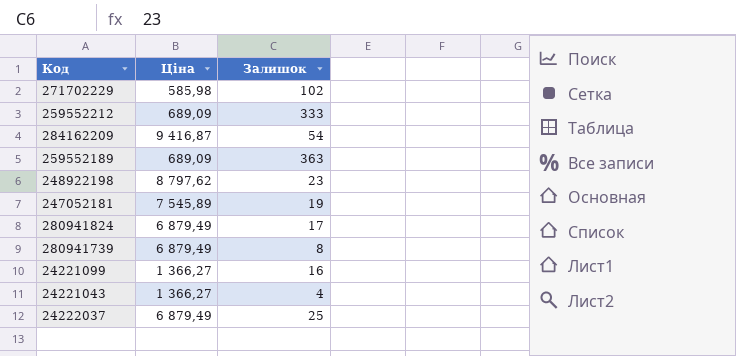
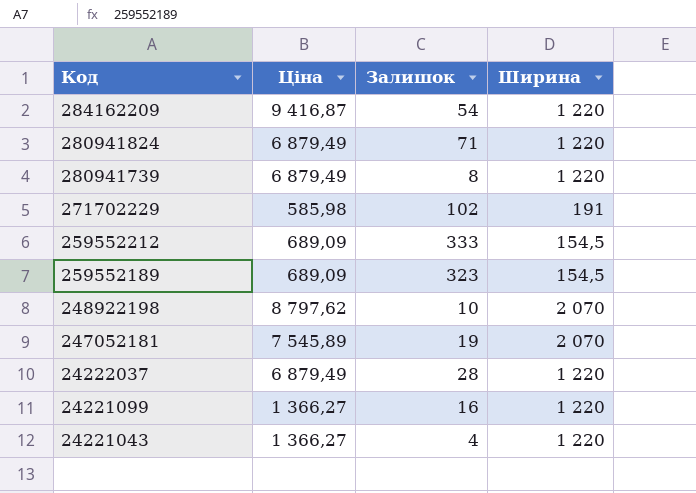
row order: none -> Код descending
column Ширина | position: none -> 4
280941824 | Залишок: 17 -> 71
259552189 | Залишок: 363 -> 323
248922198 | Залишок: 23 -> 10
24222037 | Залишок: 25 -> 28

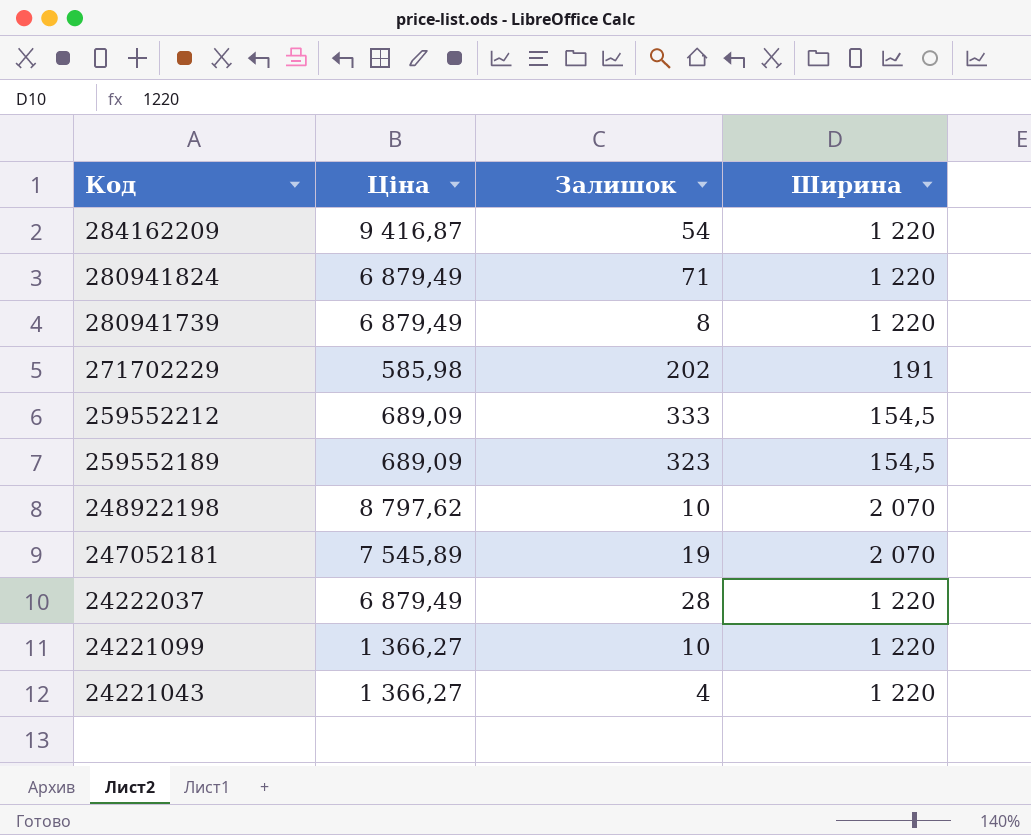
271702229 | Залишок: 102 -> 202
24221099 | Залишок: 16 -> 10

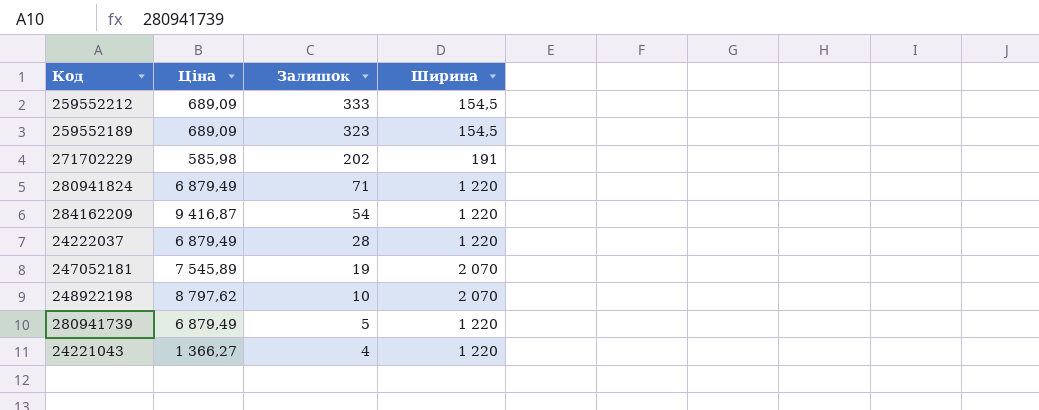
row order: Код descending -> Залишок descending
row 24221099: 1 366,27 | 10 | 1 220 -> none
280941739 | Залишок: 8 -> 5

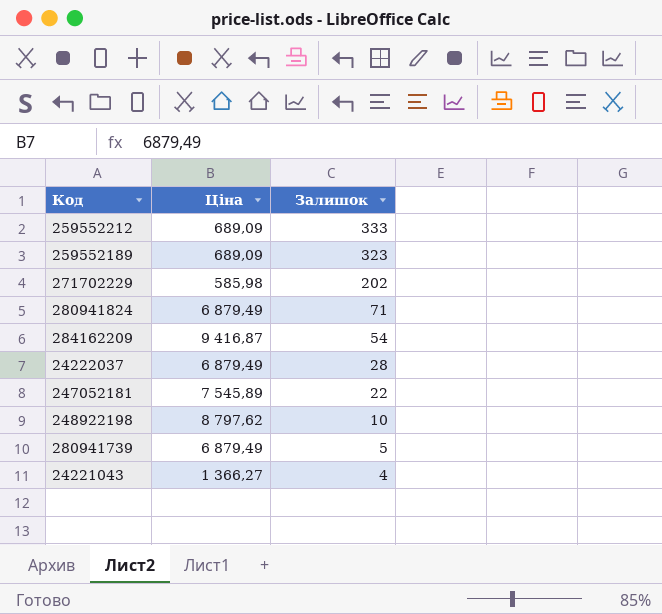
column Ширина | position: 4 -> none
247052181 | Залишок: 19 -> 22

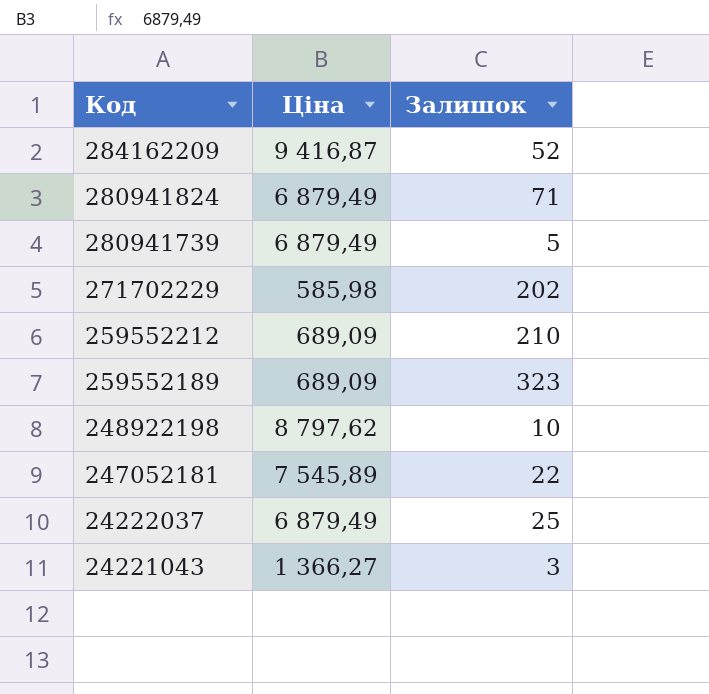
row order: Залишок descending -> Код descending
284162209 | Залишок: 54 -> 52
259552212 | Залишок: 333 -> 210
24222037 | Залишок: 28 -> 25
24221043 | Залишок: 4 -> 3

